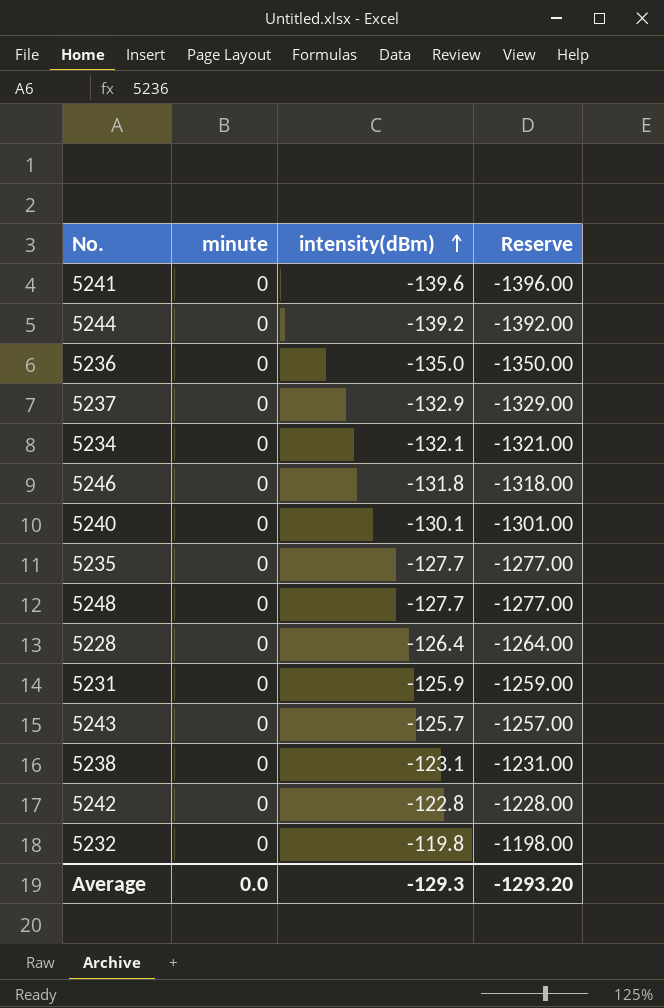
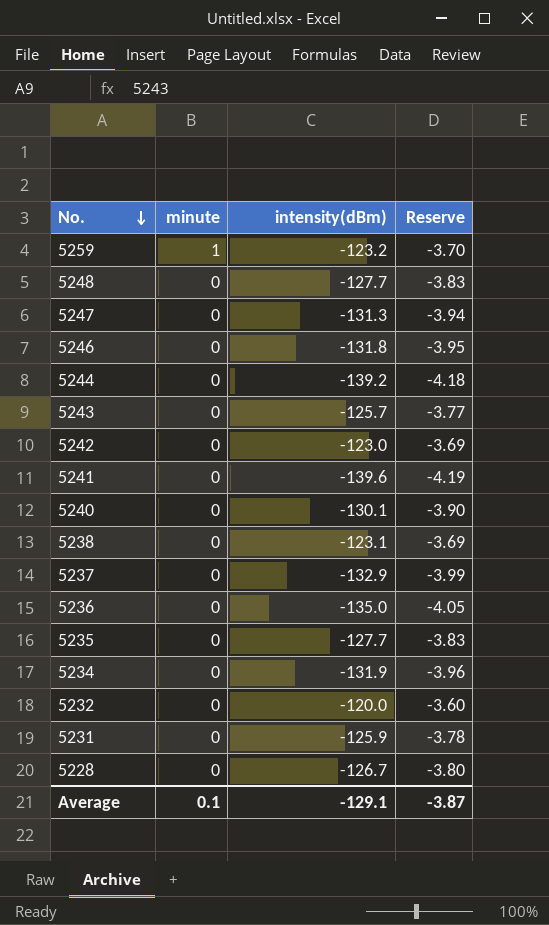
row order: intensity(dBm) ascending -> No. descending
column Reserve | formula: [intensity(dBm)] * 10 -> [intensity(dBm)] * 0.03
row 5259: none -> 1 | -123.2 | -3.70
row 5247: none -> 0 | -131.3 | -3.94
5242 | intensity(dBm): -122.8 -> -123.0
5234 | intensity(dBm): -132.1 -> -131.9
5232 | intensity(dBm): -119.8 -> -120.0
5228 | intensity(dBm): -126.4 -> -126.7
Average | minute: 0.0 -> 0.1
Average | intensity(dBm): -129.3 -> -129.1
Average | Reserve: -1293.20 -> -3.87

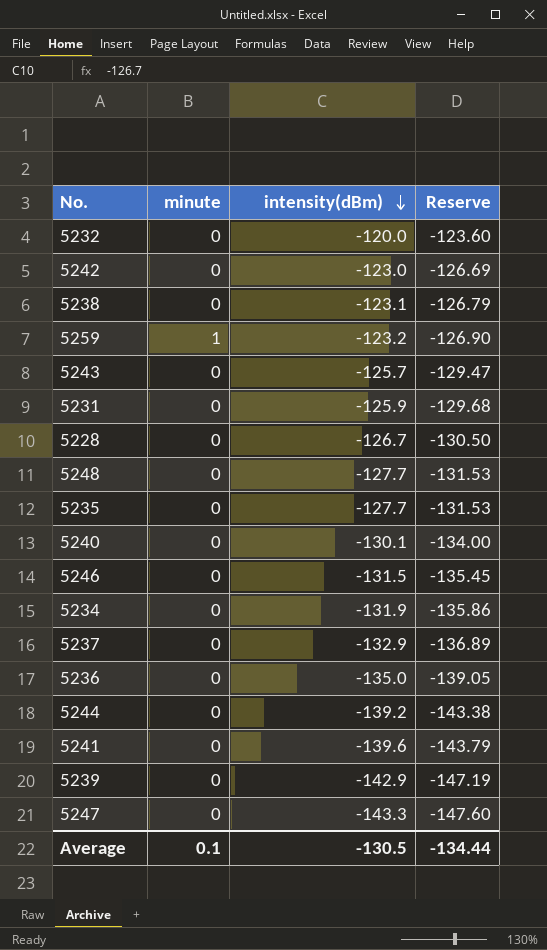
row order: No. descending -> intensity(dBm) descending
column Reserve | formula: [intensity(dBm)] * 0.03 -> [intensity(dBm)] * 1.03
5246 | intensity(dBm): -131.8 -> -131.5
row 5239: none -> 0 | -142.9 | -147.19
5247 | intensity(dBm): -131.3 -> -143.3
Average | intensity(dBm): -129.1 -> -130.5
Average | Reserve: -3.87 -> -134.44

